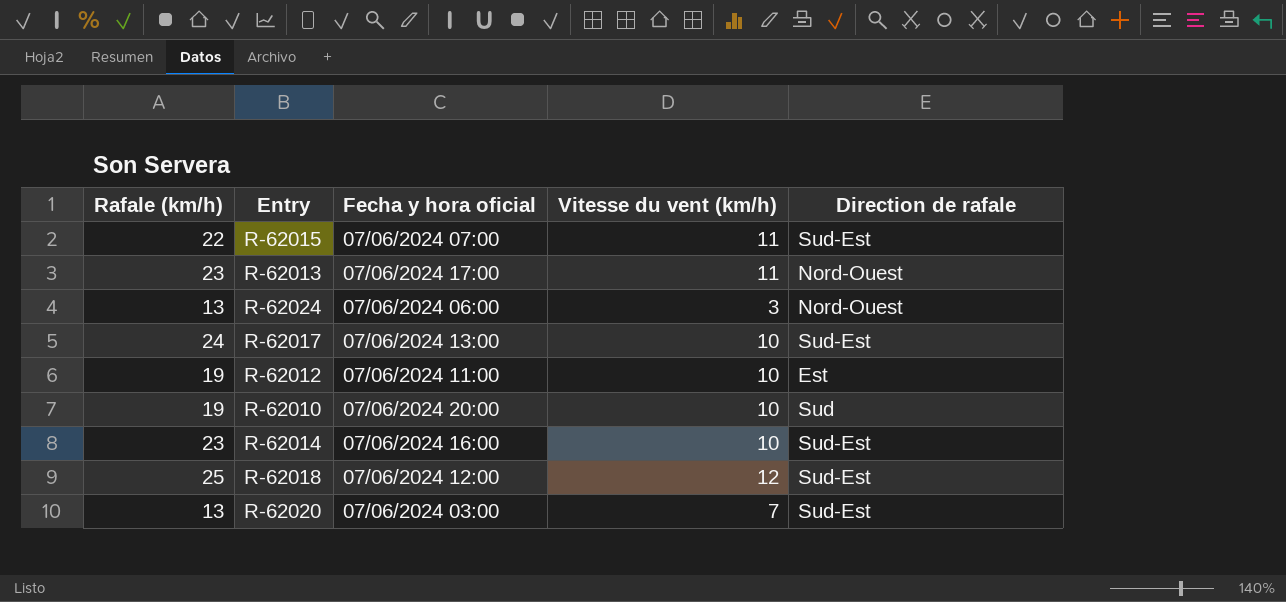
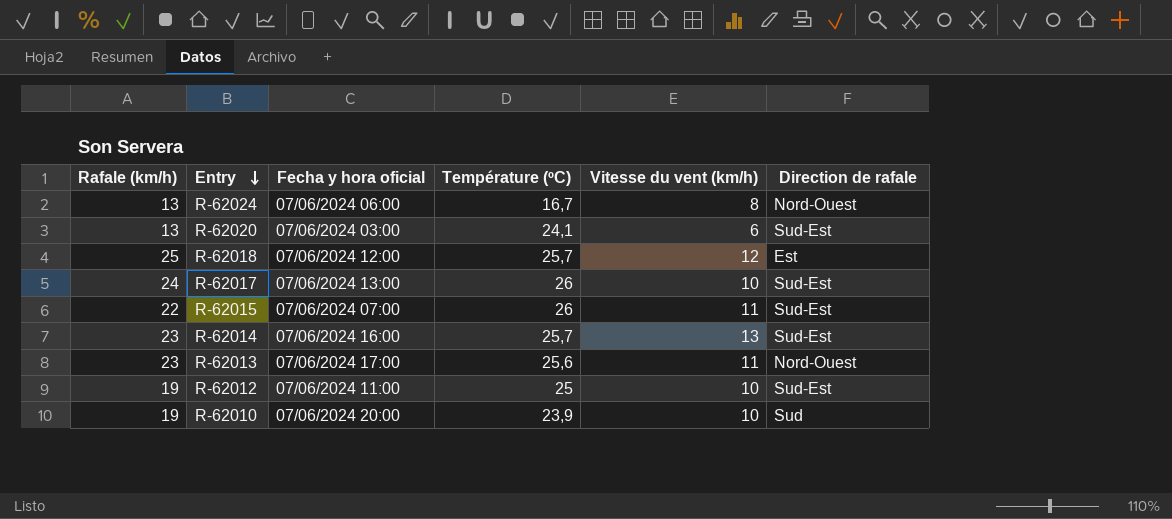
row order: none -> Entry descending
column Température (ºC) | position: none -> 4
R-62024 | Vitesse du vent (km/h): 3 -> 8
R-62020 | Vitesse du vent (km/h): 7 -> 6
R-62018 | Direction de rafale: Sud-Est -> Est
R-62014 | Vitesse du vent (km/h): 10 -> 13
R-62012 | Direction de rafale: Est -> Sud-Est

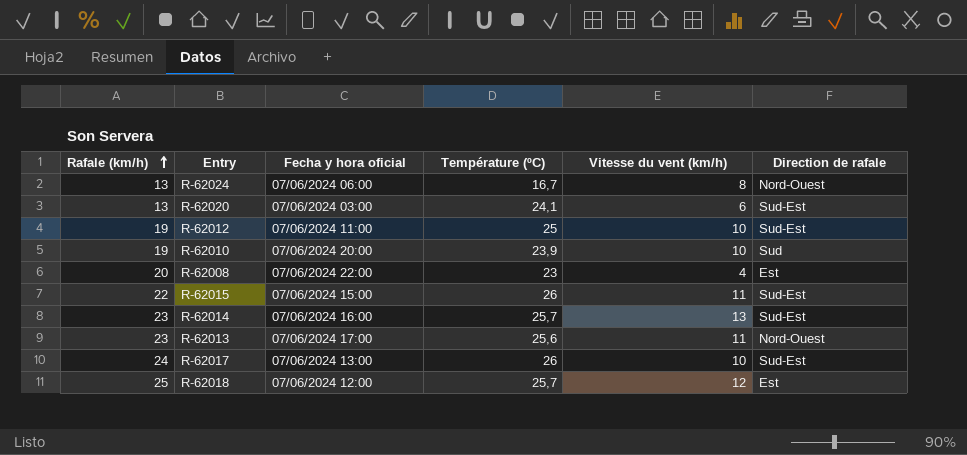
row order: Entry descending -> Rafale (km/h) ascending
row R-62008: none -> 20 | 07/06/2024 22:00 | 23 | 4 | Est
R-62015 | Fecha y hora oficial: 07/06/2024 07:00 -> 07/06/2024 15:00

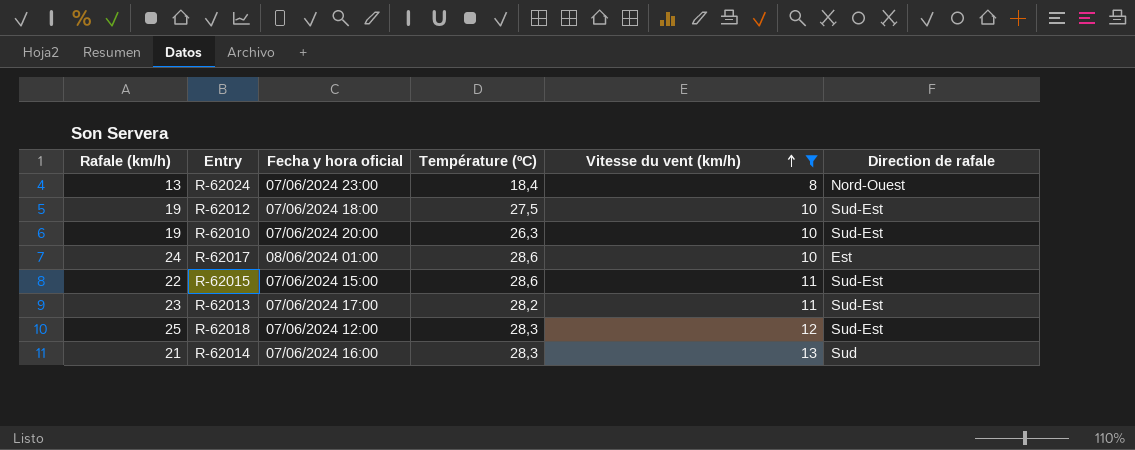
filter: none -> Vitesse du vent (km/h) >= 8
row order: Rafale (km/h) ascending -> Vitesse du vent (km/h) ascending
R-62024 | Fecha y hora oficial: 07/06/2024 06:00 -> 07/06/2024 23:00
R-62024 | Température (ºC): 16,7 -> 18,4
R-62012 | Fecha y hora oficial: 07/06/2024 11:00 -> 07/06/2024 18:00
R-62012 | Température (ºC): 25 -> 27,5
R-62010 | Température (ºC): 23,9 -> 26,3
R-62010 | Direction de rafale: Sud -> Sud-Est
R-62017 | Fecha y hora oficial: 07/06/2024 13:00 -> 08/06/2024 01:00
R-62017 | Température (ºC): 26 -> 28,6
R-62017 | Direction de rafale: Sud-Est -> Est
R-62015 | Température (ºC): 26 -> 28,6
R-62013 | Température (ºC): 25,6 -> 28,2
R-62013 | Direction de rafale: Nord-Ouest -> Sud-Est
R-62018 | Température (ºC): 25,7 -> 28,3
R-62018 | Direction de rafale: Est -> Sud-Est
R-62014 | Rafale (km/h): 23 -> 21
R-62014 | Température (ºC): 25,7 -> 28,3
R-62014 | Direction de rafale: Sud-Est -> Sud

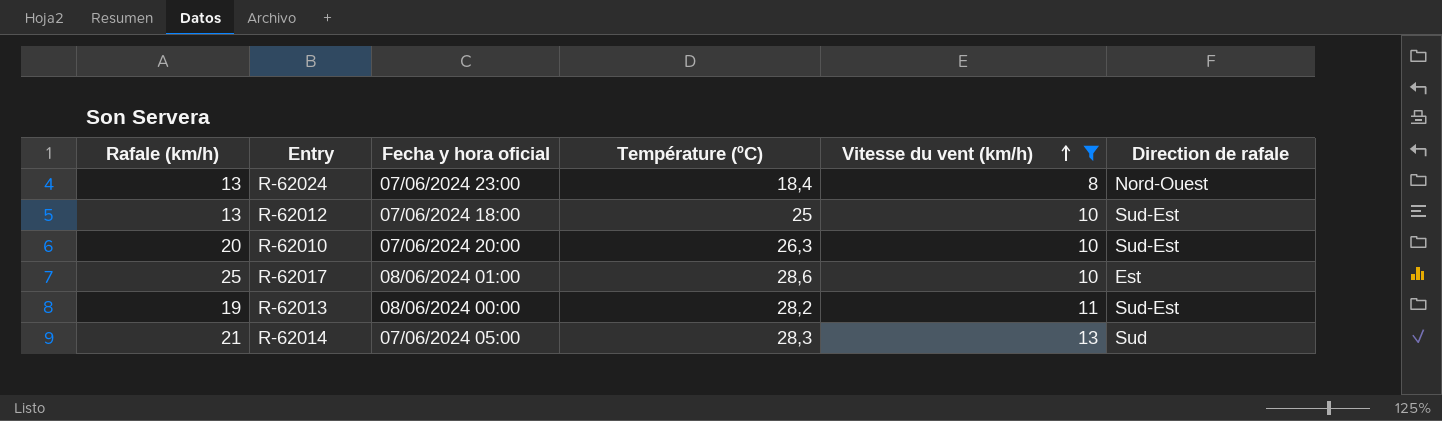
row R-62015: 22 | 07/06/2024 15:00 | 28,6 | 11 | Sud-Est -> none
row R-62018: 25 | 07/06/2024 12:00 | 28,3 | 12 | Sud-Est -> none
R-62012 | Rafale (km/h): 19 -> 13
R-62012 | Température (ºC): 27,5 -> 25
R-62010 | Rafale (km/h): 19 -> 20
R-62017 | Rafale (km/h): 24 -> 25
R-62013 | Rafale (km/h): 23 -> 19
R-62013 | Fecha y hora oficial: 07/06/2024 17:00 -> 08/06/2024 00:00
R-62014 | Fecha y hora oficial: 07/06/2024 16:00 -> 07/06/2024 05:00

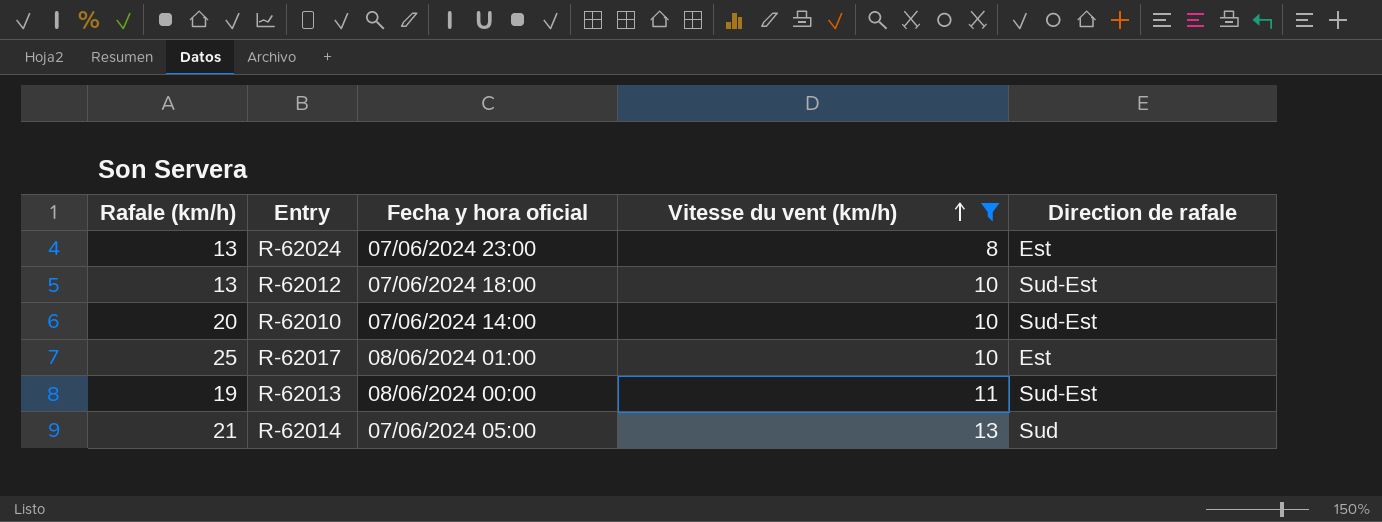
column Température (ºC) | position: 4 -> none
R-62024 | Direction de rafale: Nord-Ouest -> Est
R-62010 | Fecha y hora oficial: 07/06/2024 20:00 -> 07/06/2024 14:00

